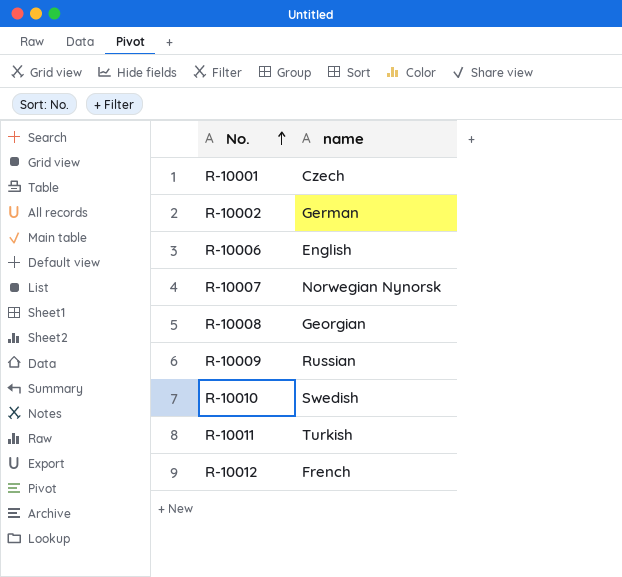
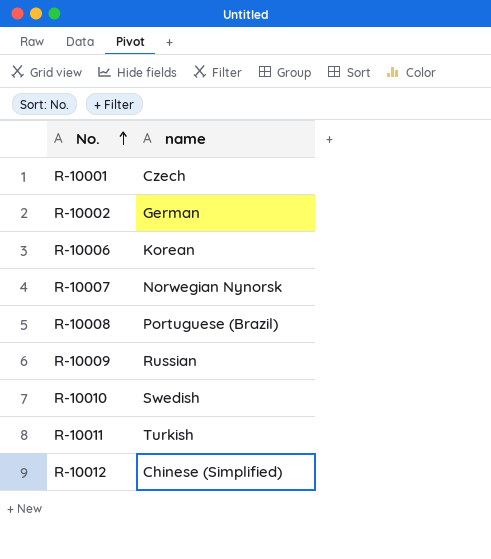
R-10006 | name: English -> Korean
R-10008 | name: Georgian -> Portuguese (Brazil)
R-10012 | name: French -> Chinese (Simplified)

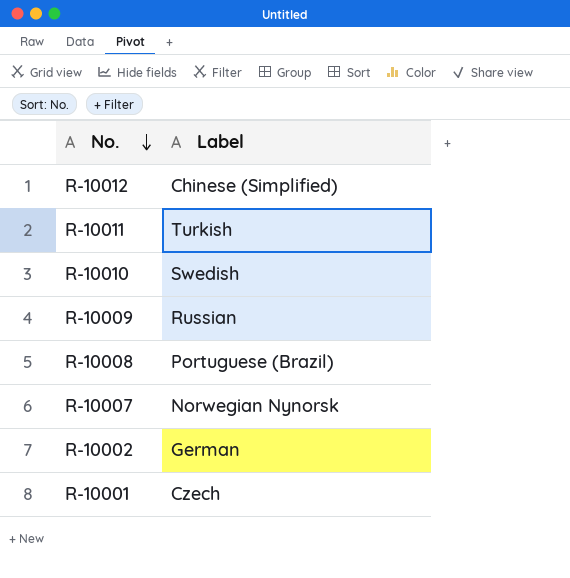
row order: No. ascending -> No. descending
column name: name -> Label
row R-10006: Korean -> none

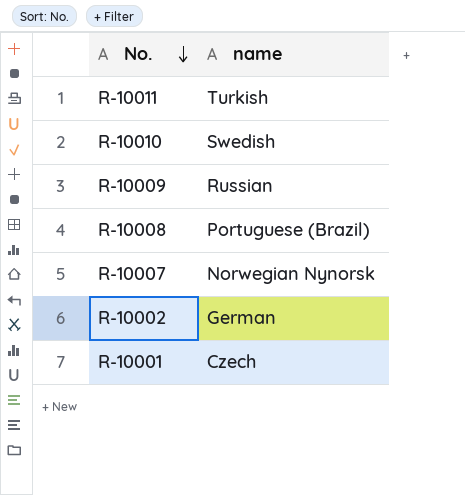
column name: Label -> name
row R-10012: Chinese (Simplified) -> none

